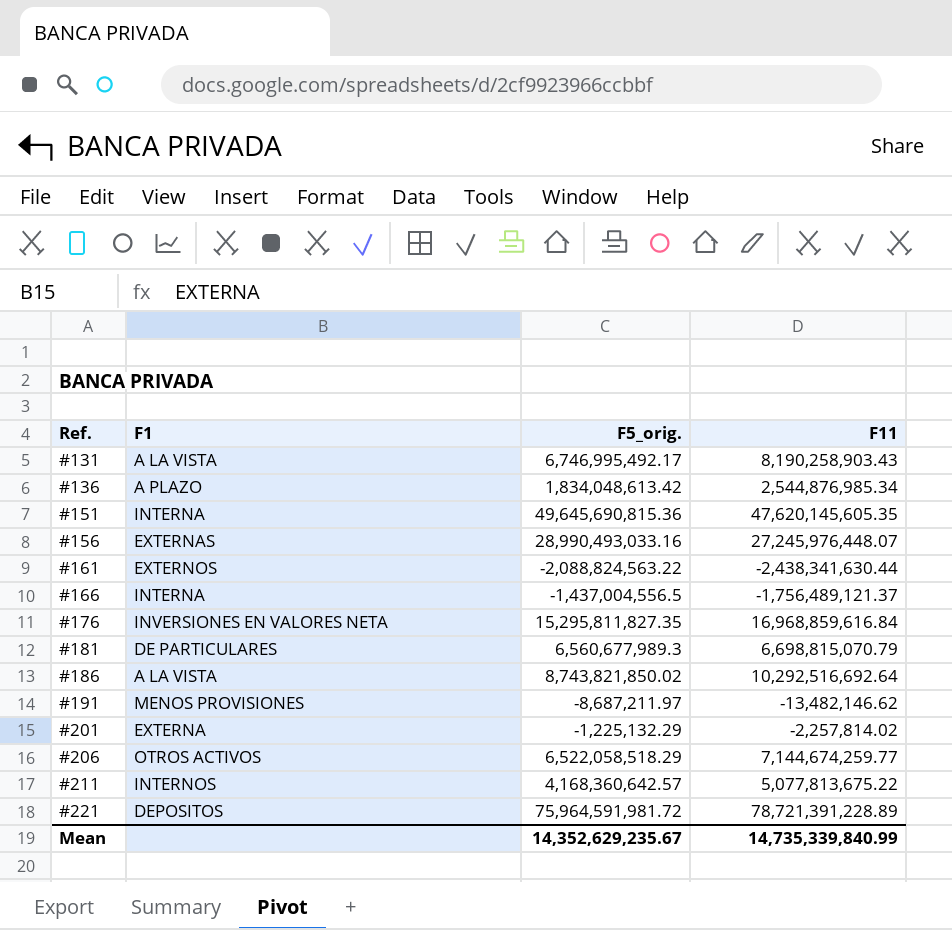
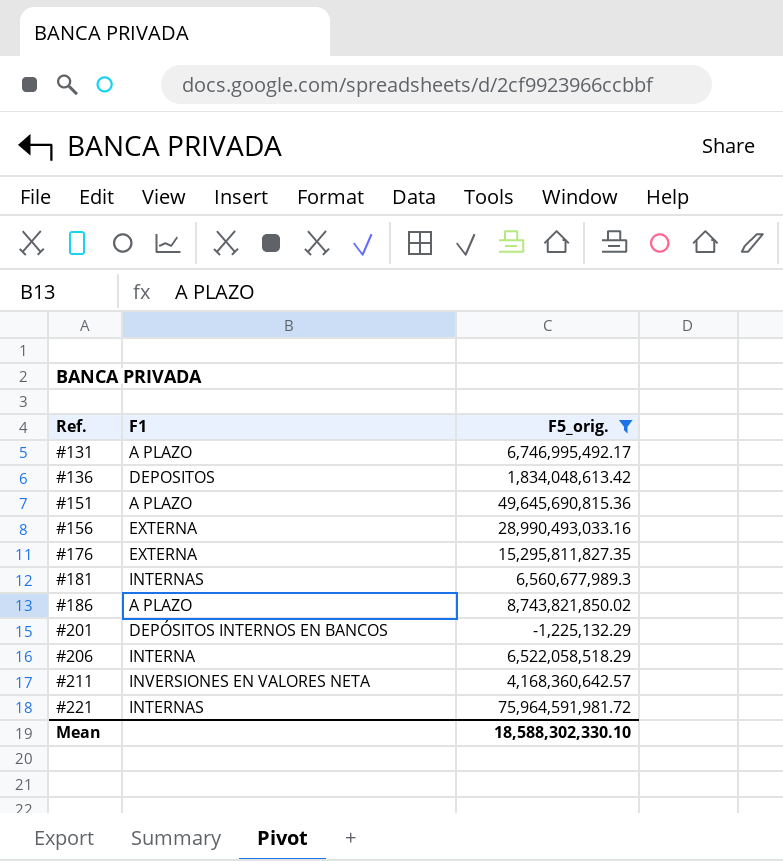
filter: none -> F5_orig. >= -1,225,132.29
column F11 | position: 4 -> none
#131 | F1: A LA VISTA -> A PLAZO
#136 | F1: A PLAZO -> DEPOSITOS
#151 | F1: INTERNA -> A PLAZO
#156 | F1: EXTERNAS -> EXTERNA
#176 | F1: INVERSIONES EN VALORES NETA -> EXTERNA
#181 | F1: DE PARTICULARES -> INTERNAS
#186 | F1: A LA VISTA -> A PLAZO
#201 | F1: EXTERNA -> DEPÓSITOS INTERNOS EN BANCOS
#206 | F1: OTROS ACTIVOS -> INTERNA
#211 | F1: INTERNOS -> INVERSIONES EN VALORES NETA
#221 | F1: DEPOSITOS -> INTERNAS
Mean | F5_orig.: 14,352,629,235.67 -> 18,588,302,330.10

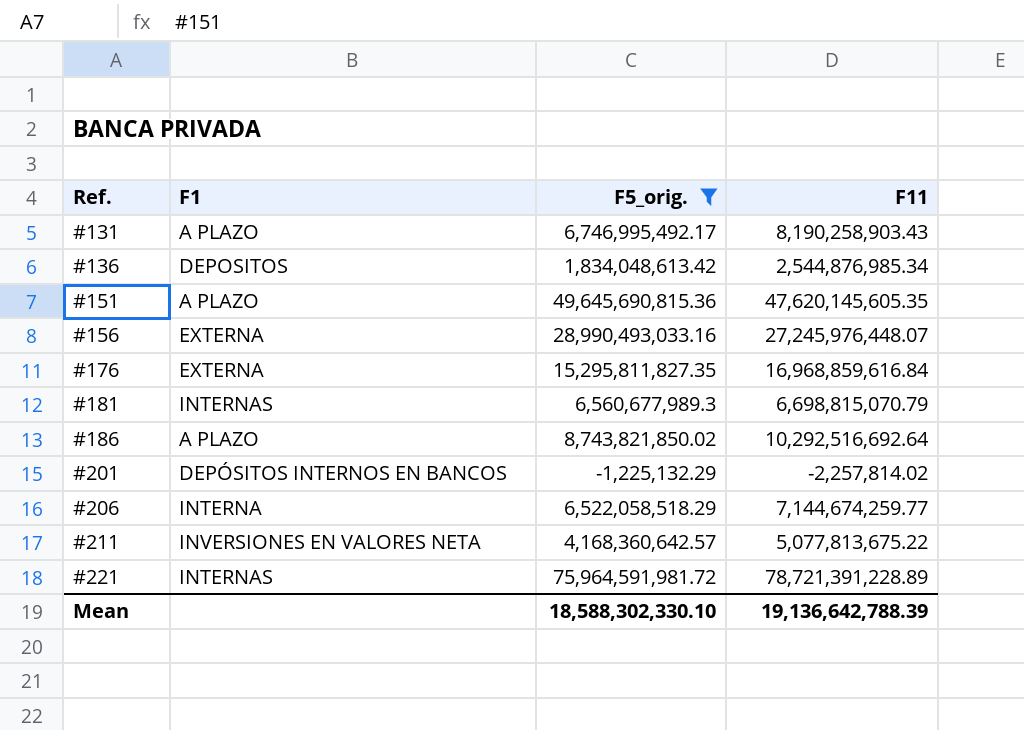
column F11 | position: none -> 4

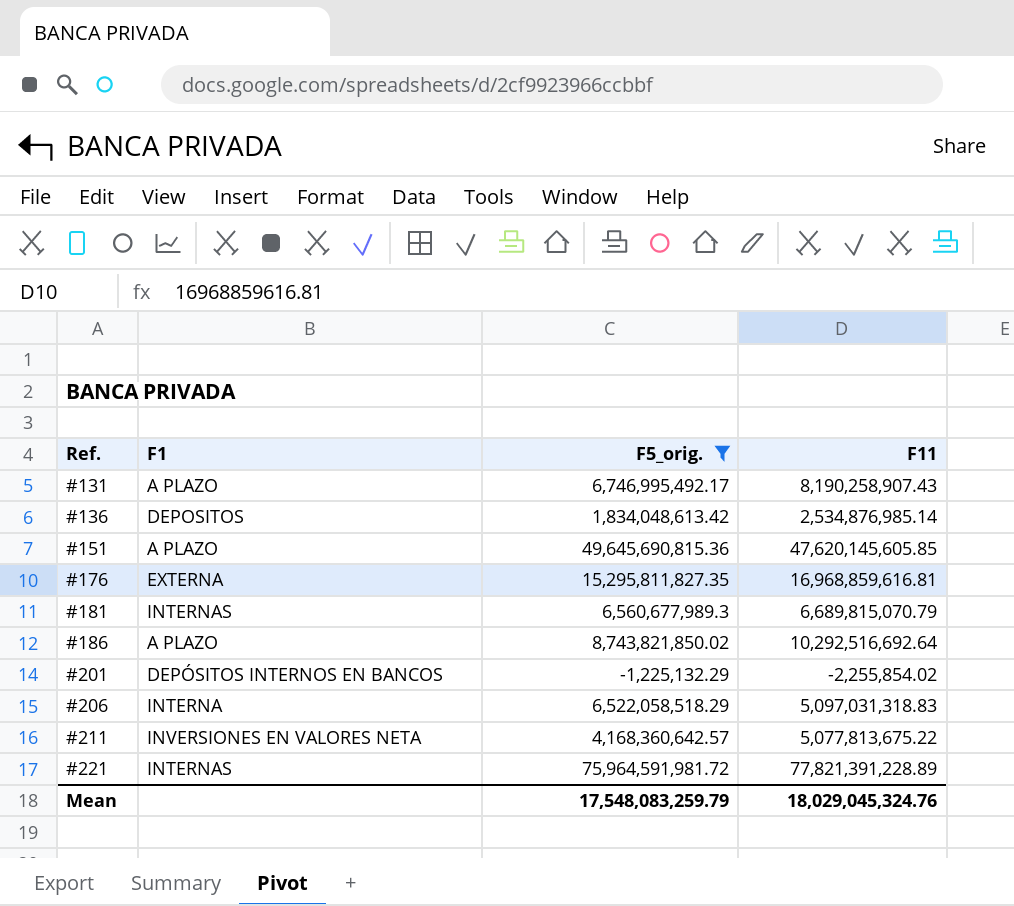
row #156: EXTERNA | 28,990,493,033.16 | 27,245,976,448.07 -> none
#131 | F11: 8,190,258,903.43 -> 8,190,258,907.43
#136 | F11: 2,544,876,985.34 -> 2,534,876,985.14
#151 | F11: 47,620,145,605.35 -> 47,620,145,605.85
#176 | F11: 16,968,859,616.84 -> 16,968,859,616.81
#181 | F11: 6,698,815,070.79 -> 6,689,815,070.79
#201 | F11: -2,257,814.02 -> -2,255,854.02
#206 | F11: 7,144,674,259.77 -> 5,097,031,318.83
#221 | F11: 78,721,391,228.89 -> 77,821,391,228.89
Mean | F5_orig.: 18,588,302,330.10 -> 17,548,083,259.79
Mean | F11: 19,136,642,788.39 -> 18,029,045,324.76

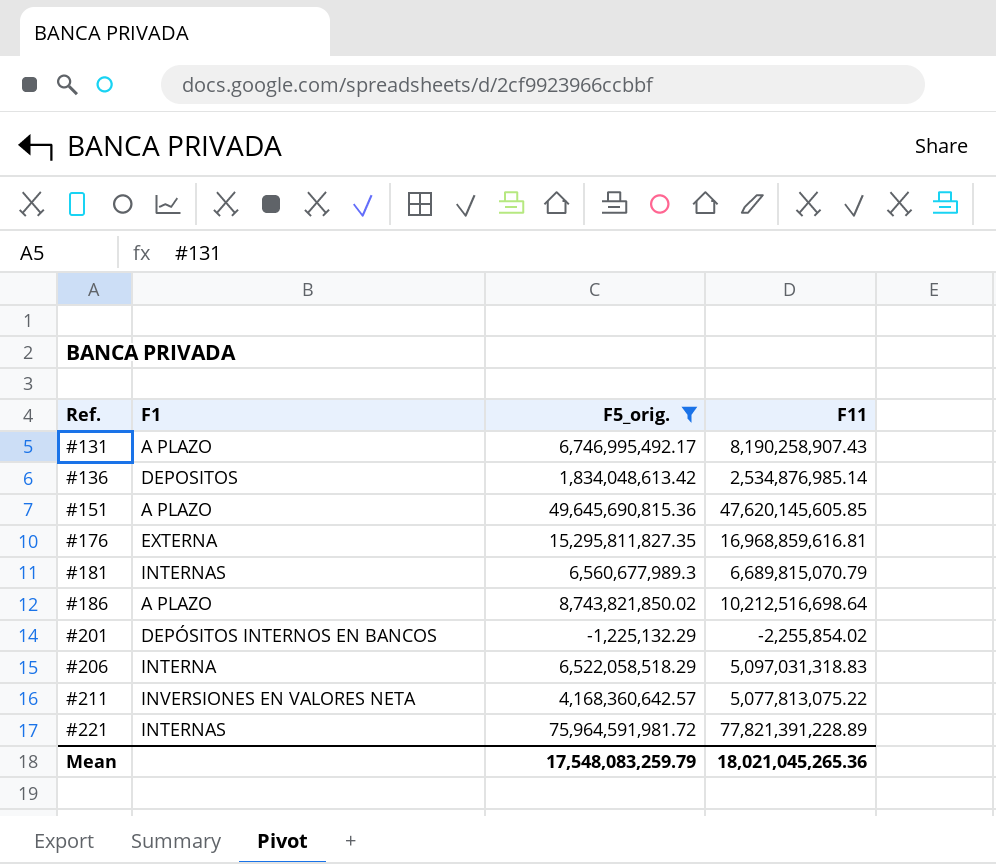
#186 | F11: 10,292,516,692.64 -> 10,212,516,698.64
#211 | F11: 5,077,813,675.22 -> 5,077,813,075.22
Mean | F11: 18,029,045,324.76 -> 18,021,045,265.36

